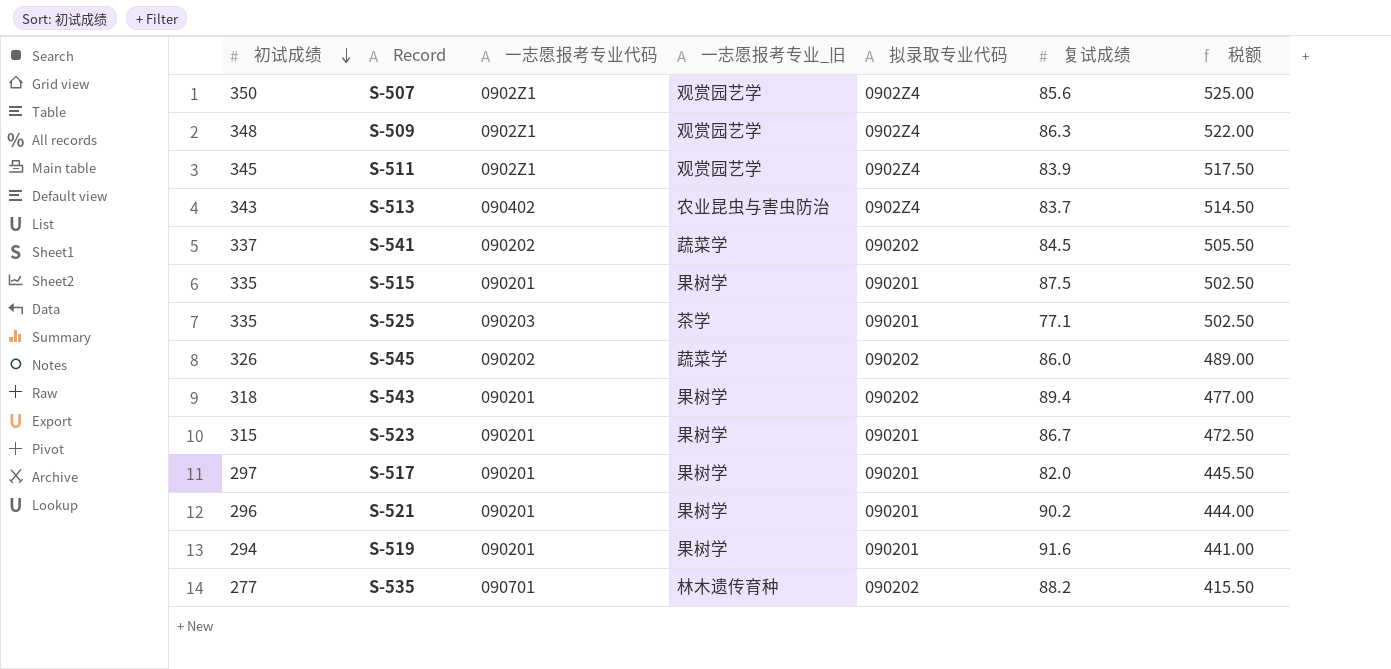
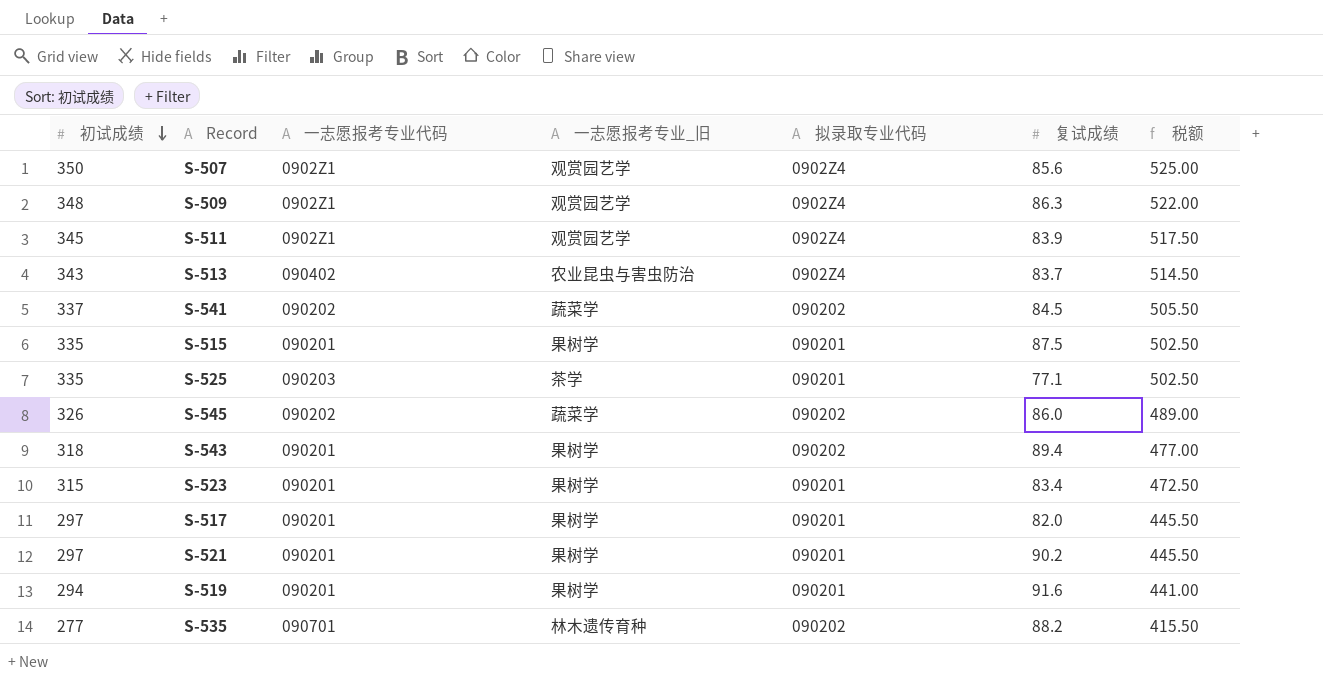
S-523 | 复试成绩: 86.7 -> 83.4
S-521 | 初试成绩: 296 -> 297
S-521 | 税额: 444.00 -> 445.50

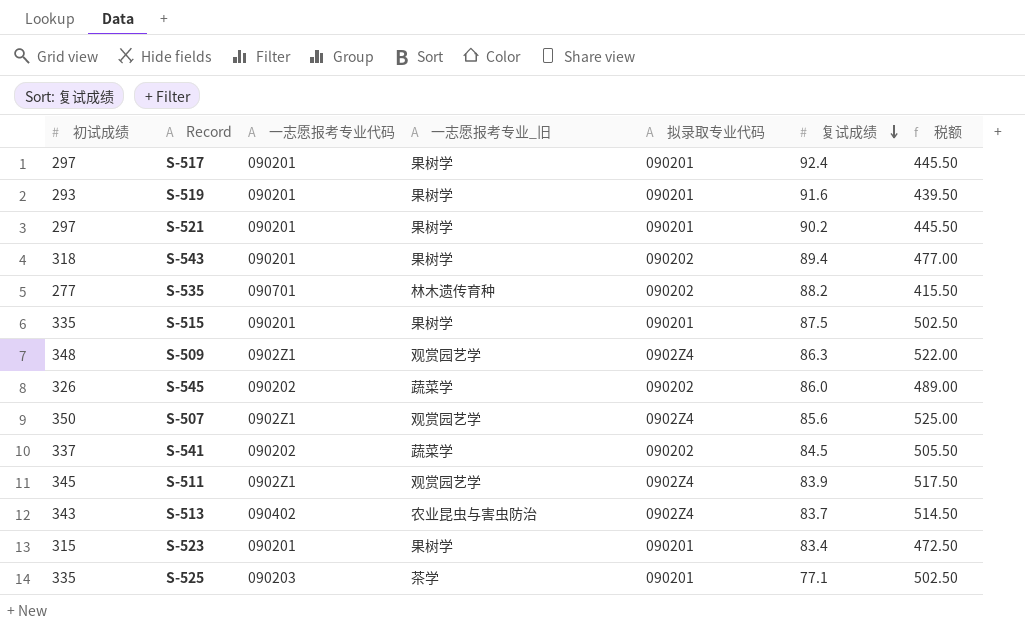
row order: 初试成绩 descending -> 复试成绩 descending
S-517 | 复试成绩: 82.0 -> 92.4
S-519 | 初试成绩: 294 -> 293
S-519 | 税额: 441.00 -> 439.50

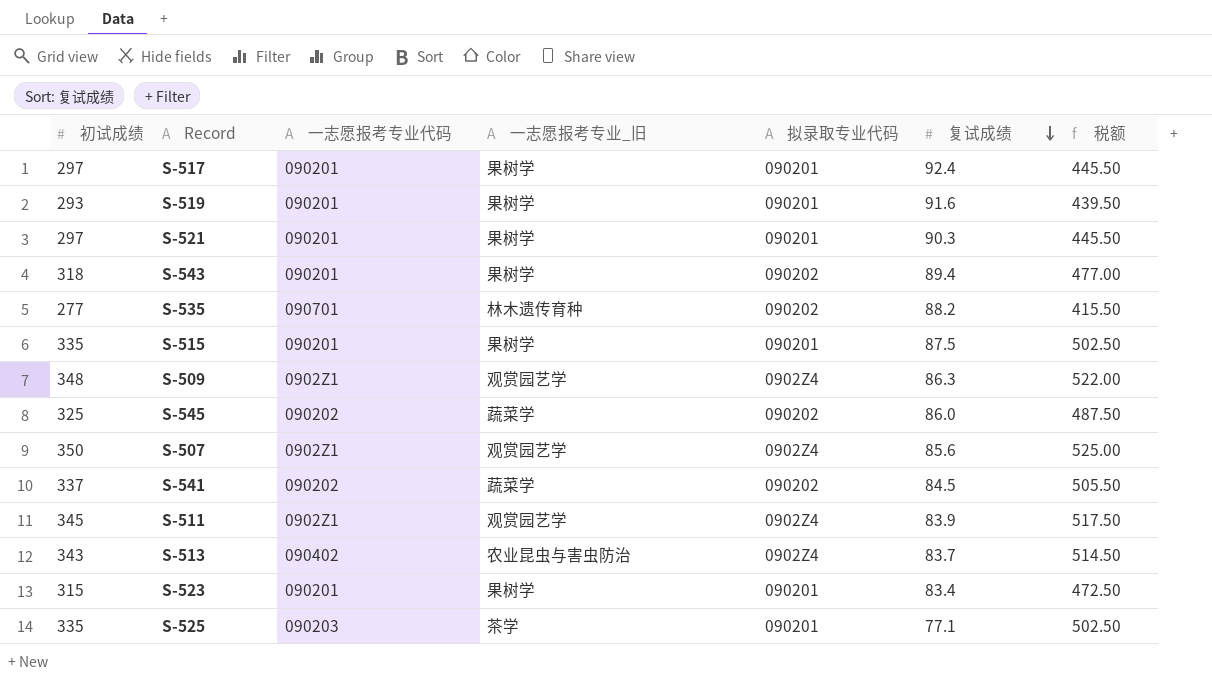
S-521 | 复试成绩: 90.2 -> 90.3
S-545 | 初试成绩: 326 -> 325
S-545 | 税额: 489.00 -> 487.50

